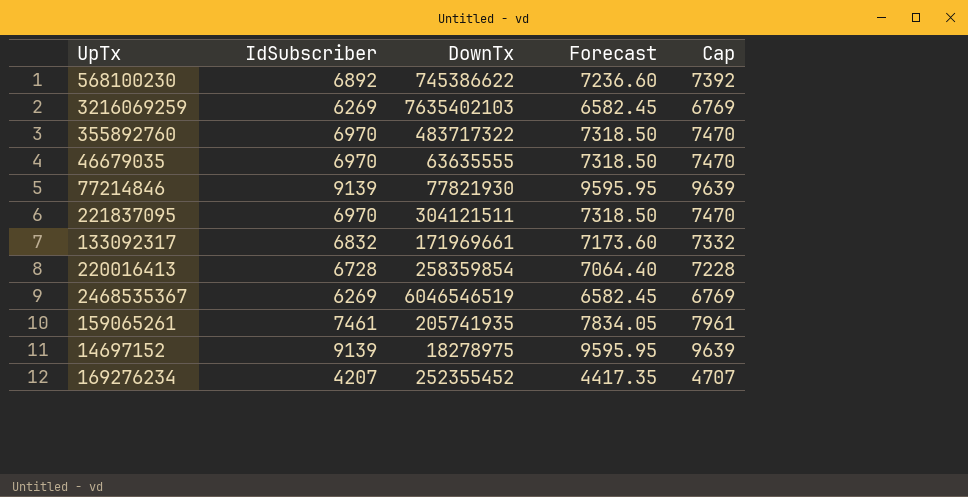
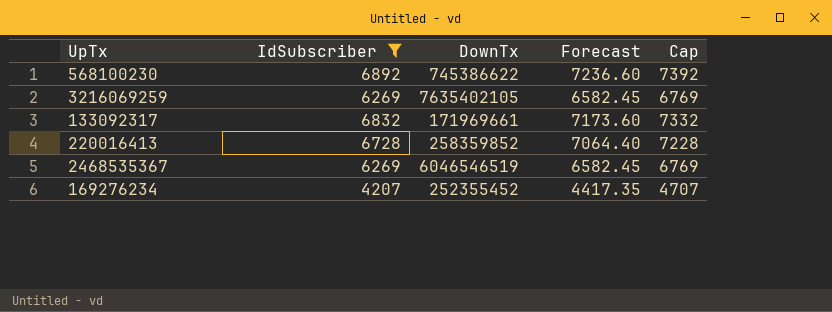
filter: none -> IdSubscriber <= 6892
3216069259 | DownTx: 7635402103 -> 7635402105
220016413 | DownTx: 258359854 -> 258359852

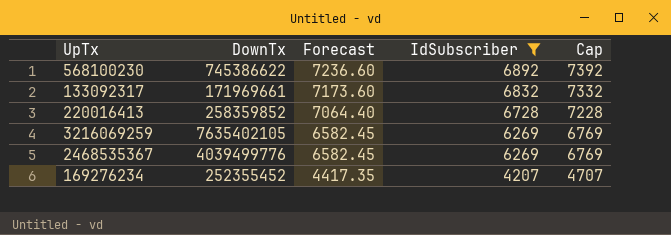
row order: none -> Forecast descending
column IdSubscriber | position: 2 -> 4
2468535367 | DownTx: 6046546519 -> 4039499776

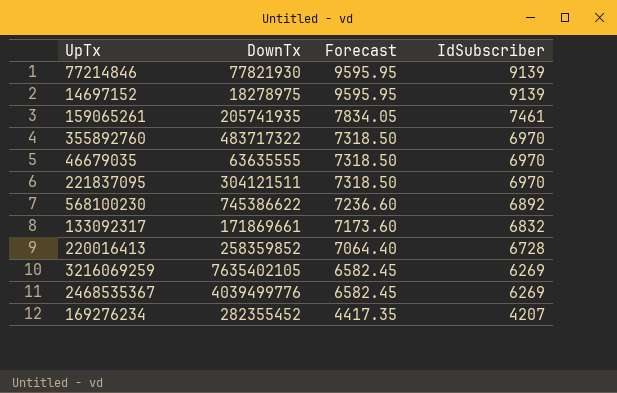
filter: IdSubscriber <= 6892 -> none
column Cap | formula: [IdSubscriber] + 500 -> none
133092317 | DownTx: 171969661 -> 171869661
169276234 | DownTx: 252355452 -> 282355452

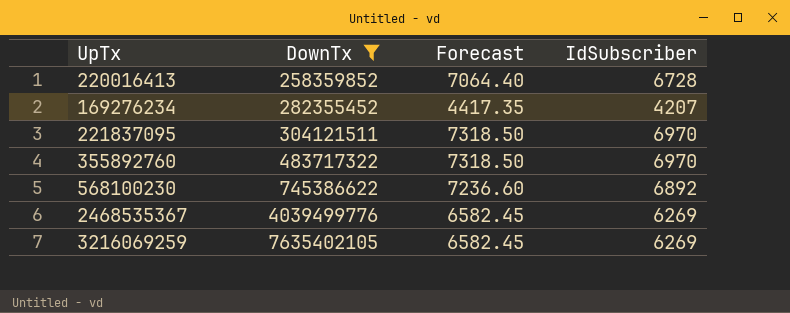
filter: none -> DownTx >= 258359852
row order: Forecast descending -> DownTx ascending

